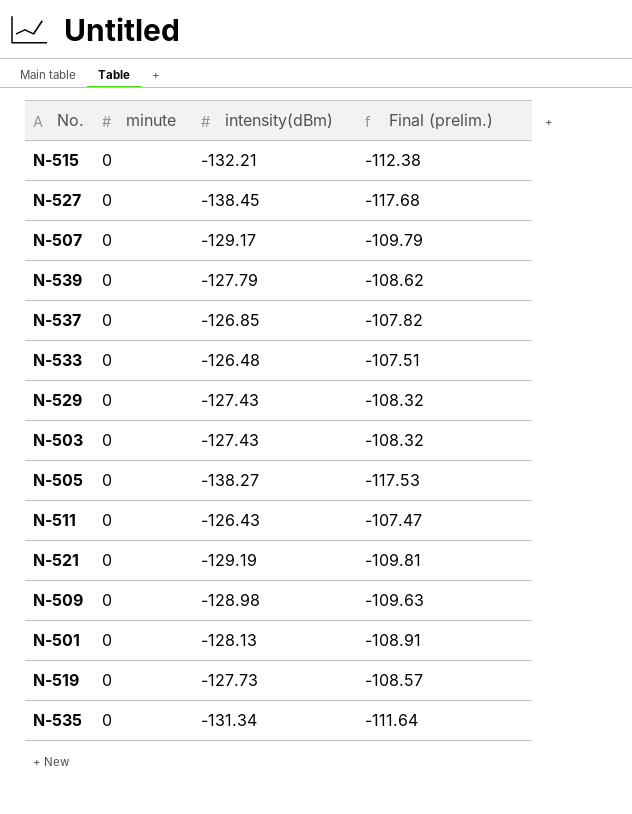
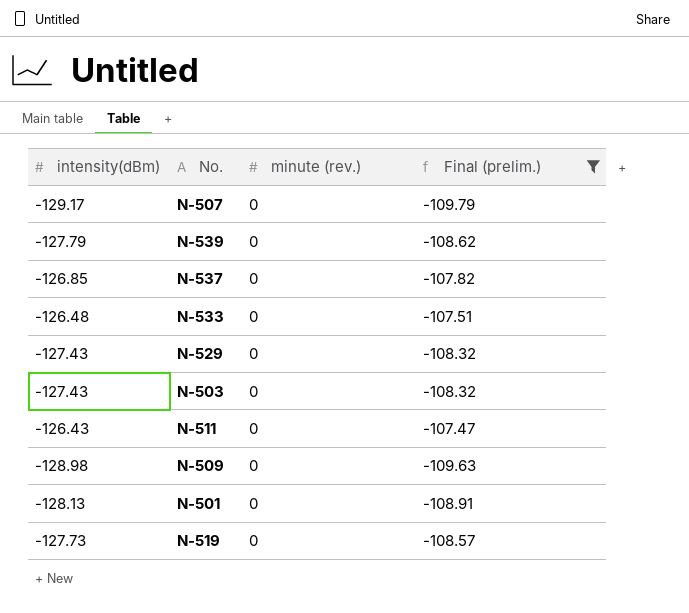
filter: none -> Final (prelim.) >= -109.79
column intensity(dBm) | position: 3 -> 1
column name: minute -> minute (rev.)

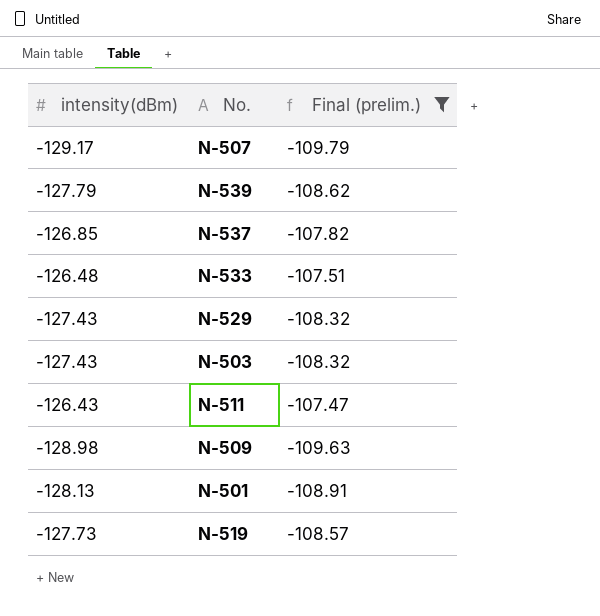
column minute (rev.) | position: 3 -> none

